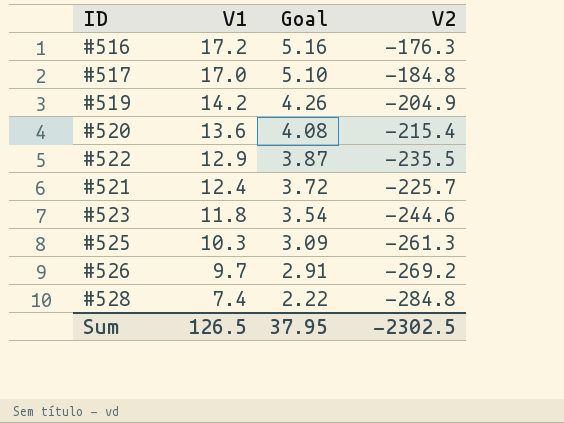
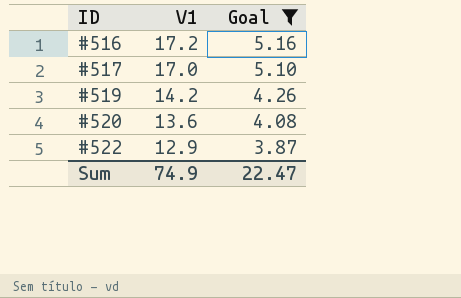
filter: none -> Goal >= 3.87
column V2 | position: 4 -> none
Sum | V1: 126.5 -> 74.9
Sum | Goal: 37.95 -> 22.47

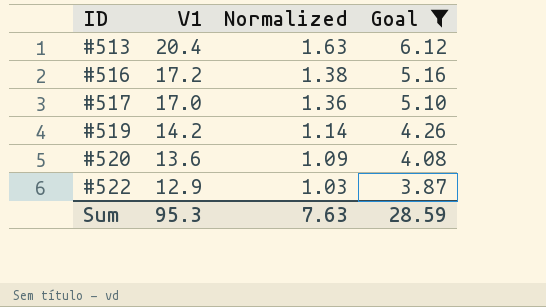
column Normalized | formula: none -> [V1] * 0.08
row #513: none -> 20.4 | 1.63 | 6.12
Sum | V1: 74.9 -> 95.3
Sum | Goal: 22.47 -> 28.59

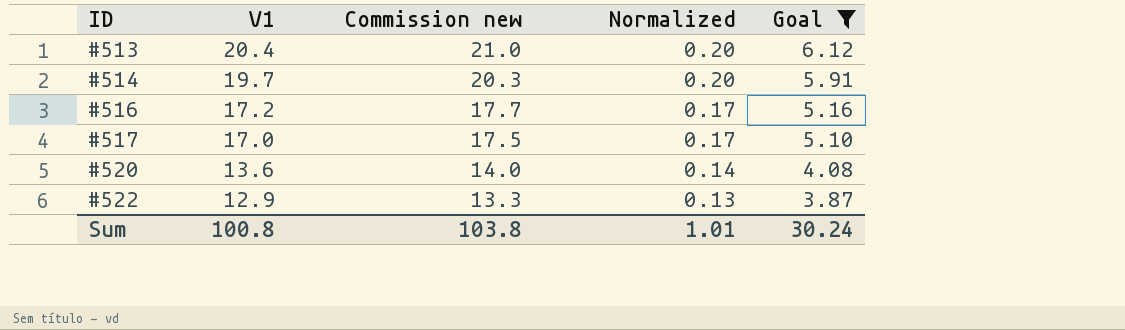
column Commission new | formula: none -> [V1] * 1.03
column Normalized | formula: [V1] * 0.08 -> [V1] * 0.01
row #519: 14.2 | 1.14 | 4.26 -> none
row #514: none -> 19.7 | 20.3 | 0.20 | 5.91
Sum | V1: 95.3 -> 100.8
Sum | Normalized: 7.63 -> 1.01
Sum | Goal: 28.59 -> 30.24

